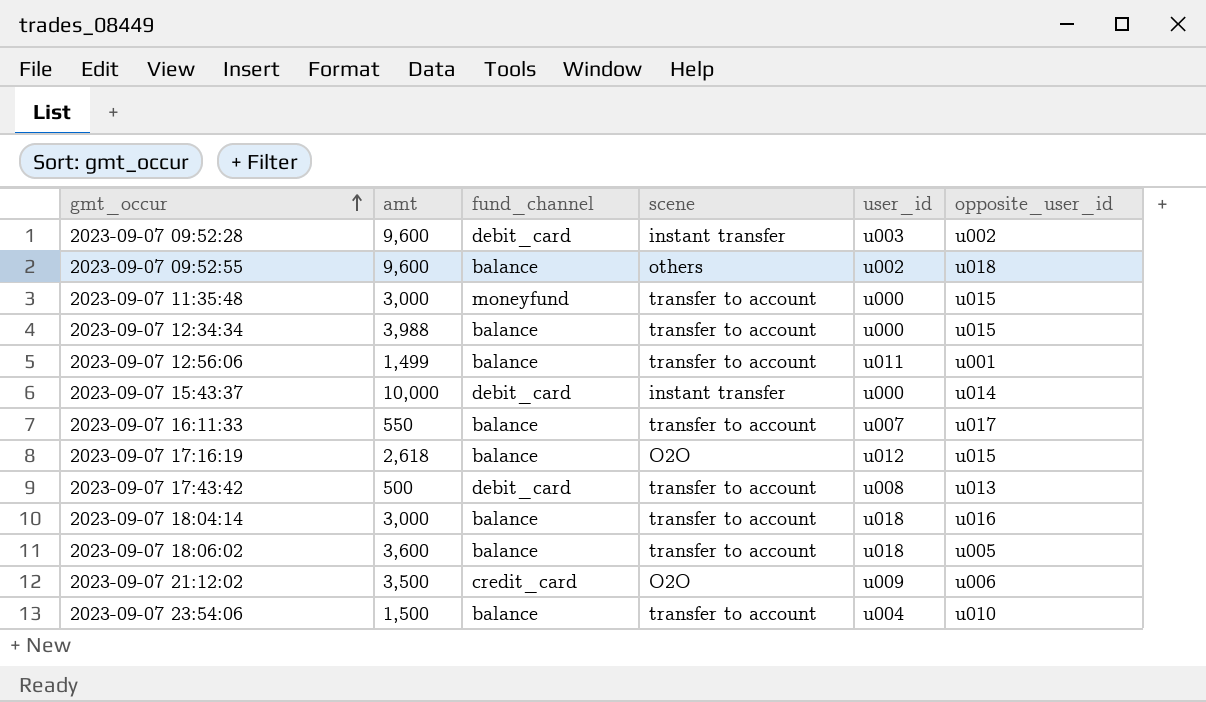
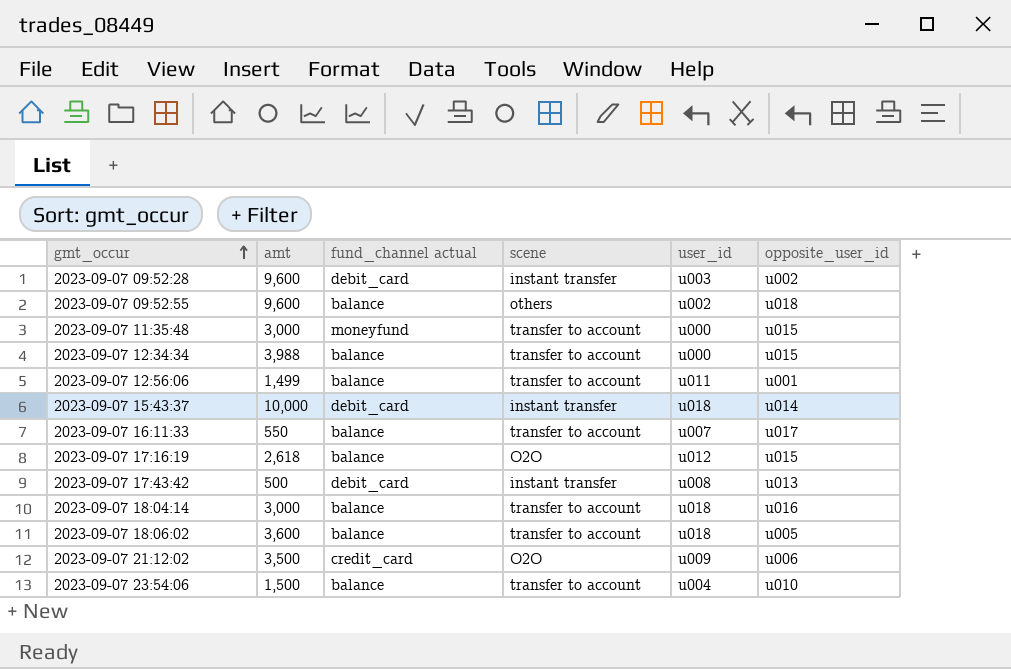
column name: fund_channel -> fund_channel actual
2023-09-07 15:43:37 | user_id: u000 -> u018
2023-09-07 17:43:42 | scene: transfer to account -> instant transfer

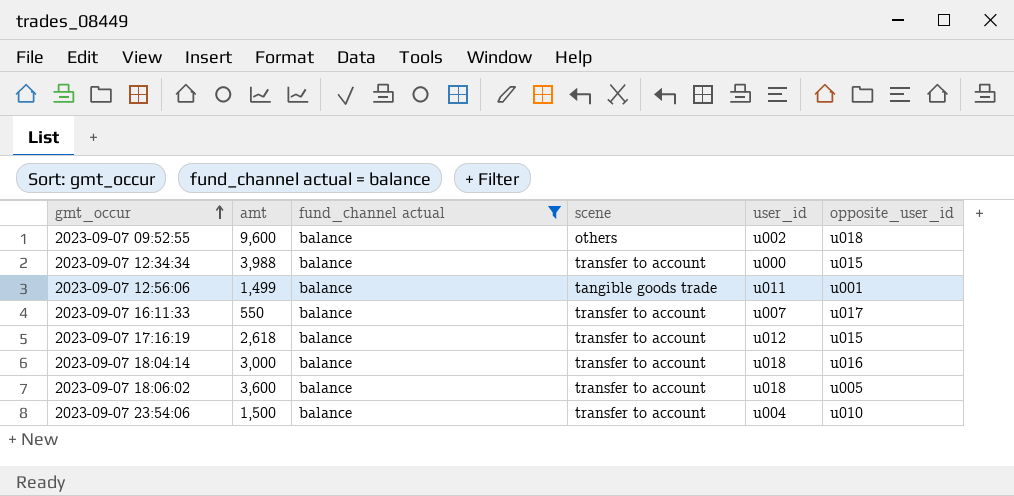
filter: none -> fund_channel actual = balance
2023-09-07 12:56:06 | scene: transfer to account -> tangible goods trade
2023-09-07 17:16:19 | scene: O2O -> transfer to account

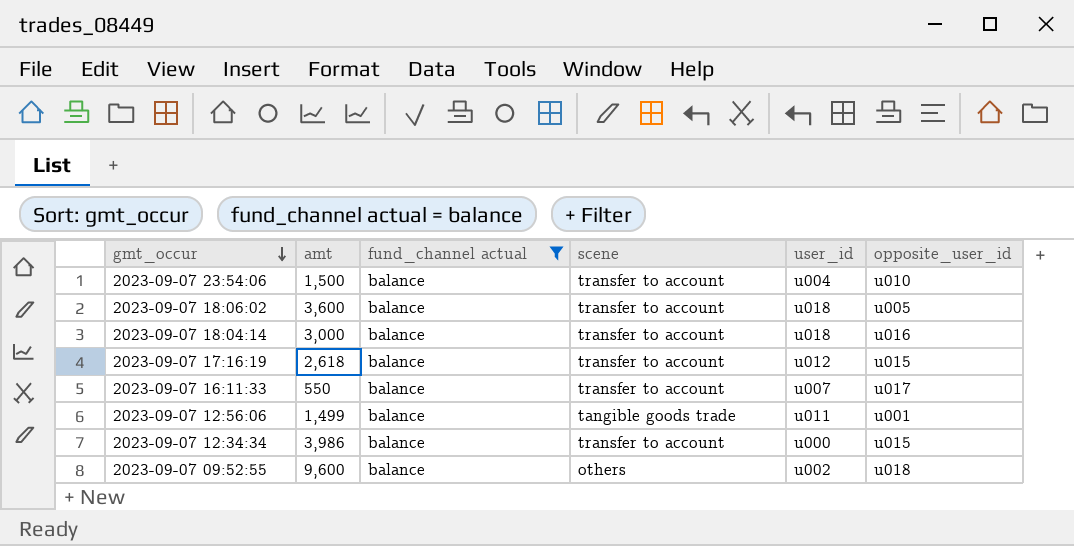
row order: gmt_occur ascending -> gmt_occur descending
2023-09-07 12:34:34 | amt: 3,988 -> 3,986

